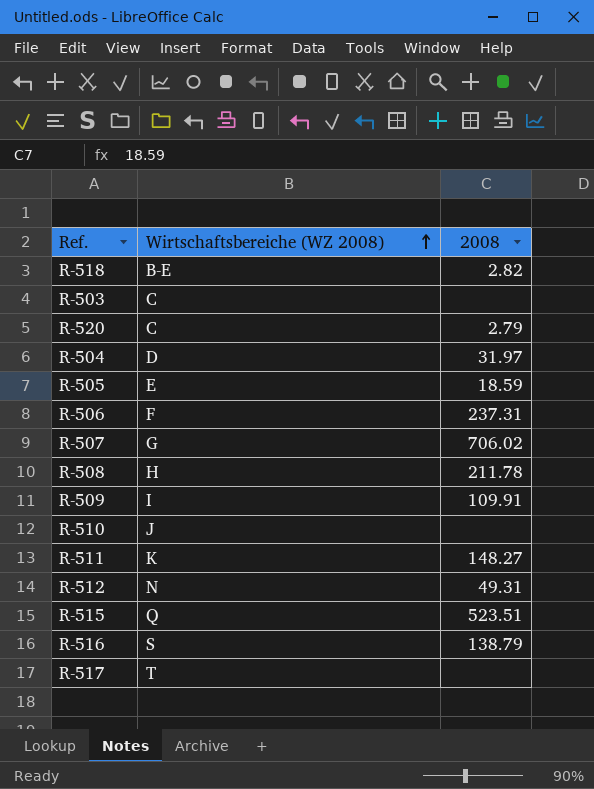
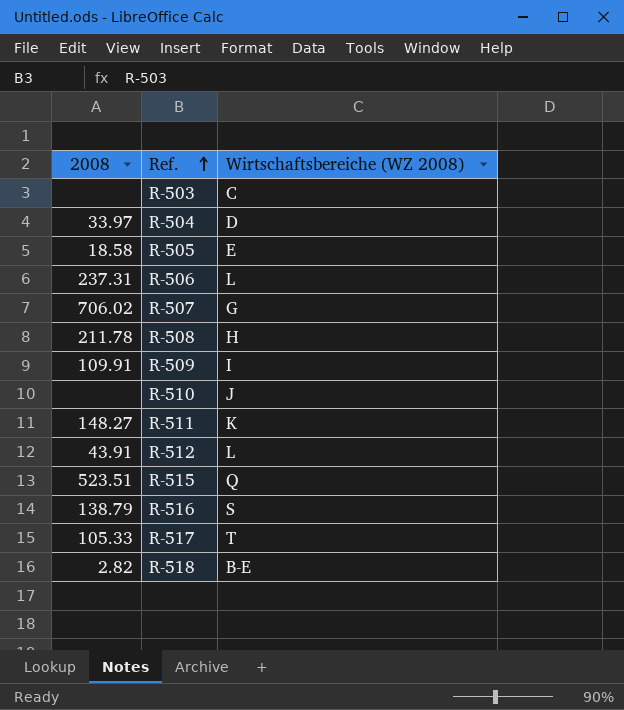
row order: Wirtschaftsbereiche (WZ 2008) ascending -> Ref. ascending
column 2008 | position: 3 -> 1
row R-520: C | 2.79 -> none
R-504 | 2008: 31.97 -> 33.97
R-505 | 2008: 18.59 -> 18.58
R-506 | Wirtschaftsbereiche (WZ 2008): F -> L
R-512 | 2008: 49.31 -> 43.91
R-512 | Wirtschaftsbereiche (WZ 2008): N -> L
R-517 | 2008: none -> 105.33

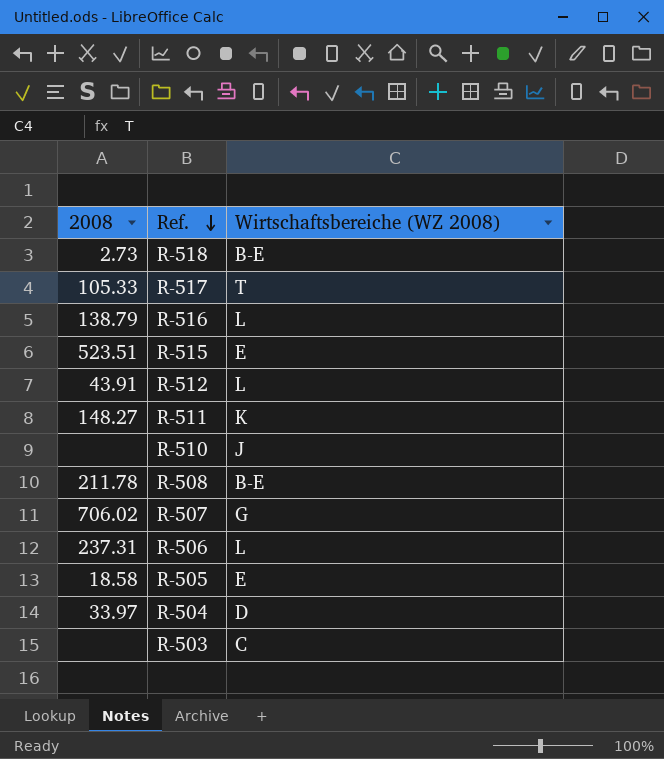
row order: Ref. ascending -> Ref. descending
row R-509: 109.91 | I -> none
R-518 | 2008: 2.82 -> 2.73
R-516 | Wirtschaftsbereiche (WZ 2008): S -> L
R-515 | Wirtschaftsbereiche (WZ 2008): Q -> E
R-508 | Wirtschaftsbereiche (WZ 2008): H -> B-E

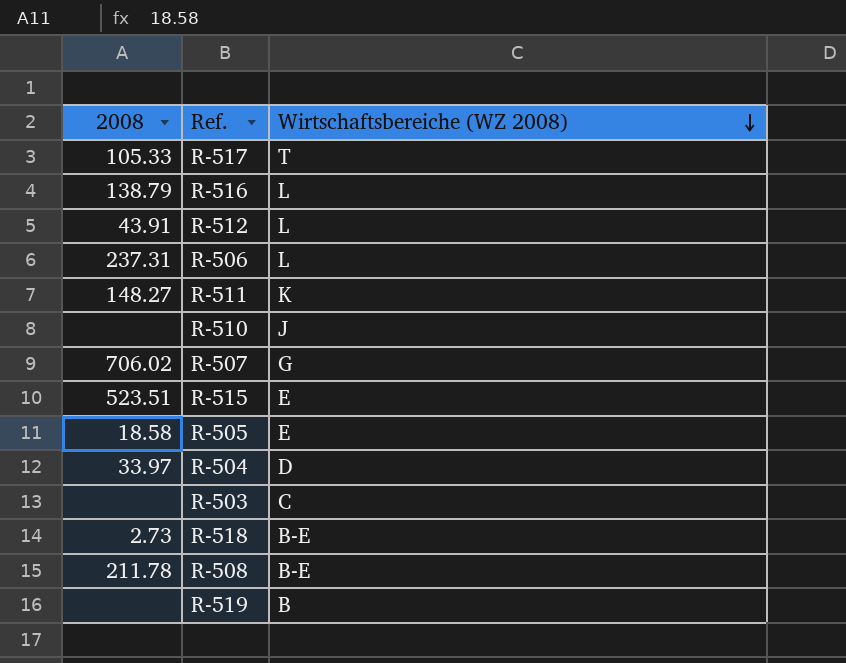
row order: Ref. descending -> Wirtschaftsbereiche (WZ 2008) descending
row R-519: none -> none | B

